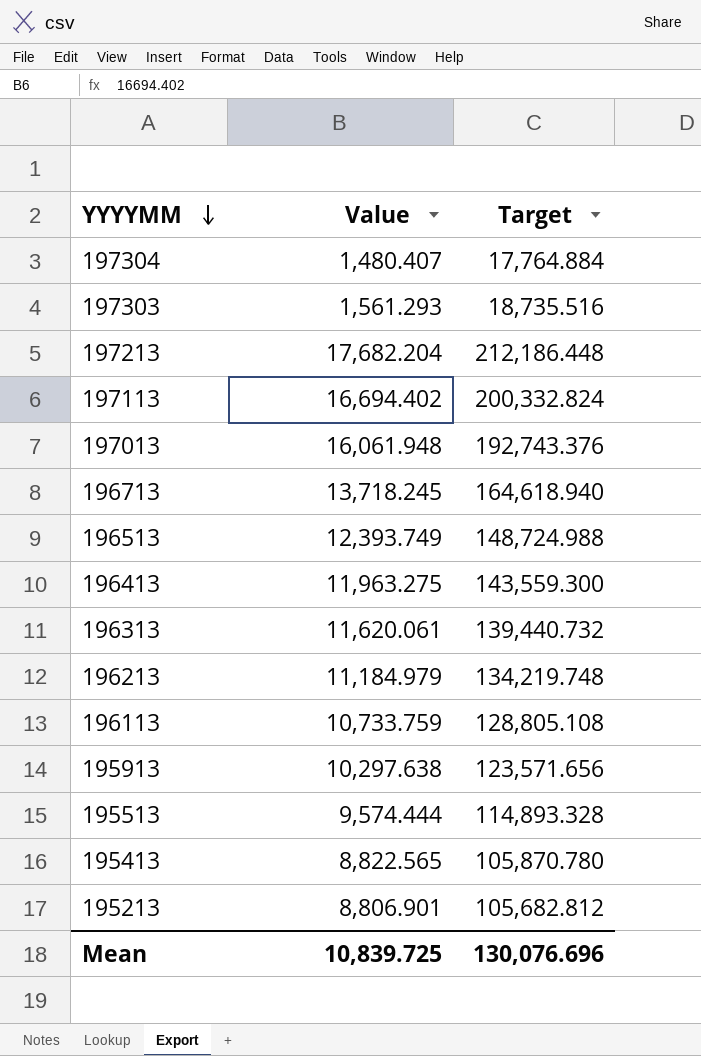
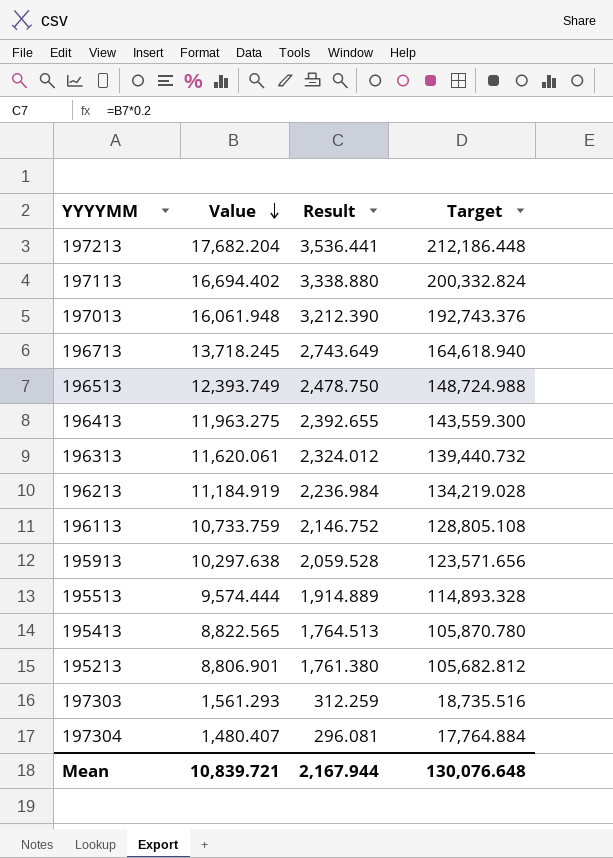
row order: YYYYMM descending -> Value descending
column Result | formula: none -> [Value] * 0.2
196213 | Value: 11,184.979 -> 11,184.919
196213 | Target: 134,219.748 -> 134,219.028
Mean | Value: 10,839.725 -> 10,839.721
Mean | Target: 130,076.696 -> 130,076.648

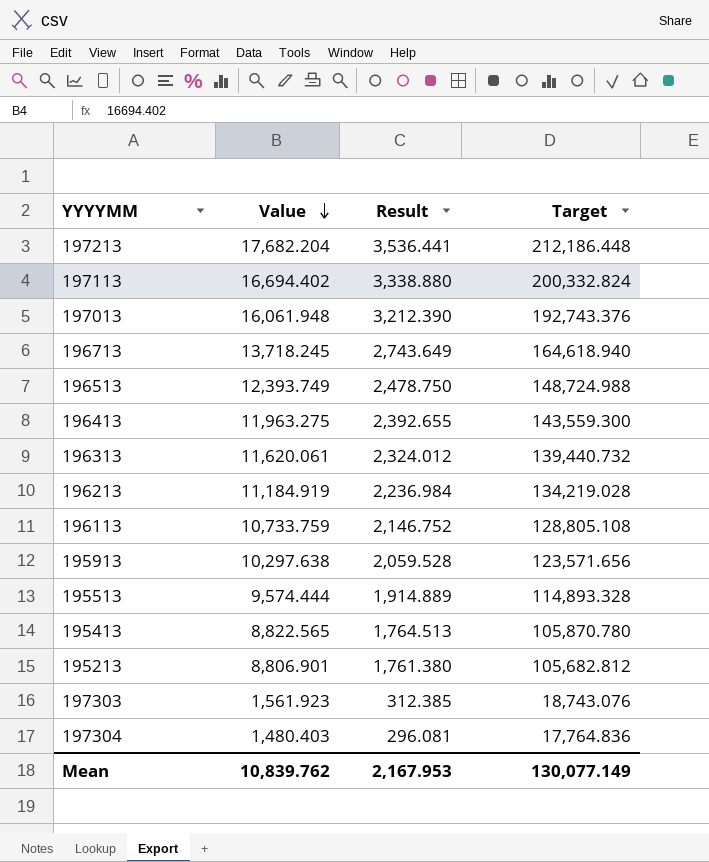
197303 | Value: 1,561.293 -> 1,561.923
197303 | Result: 312.259 -> 312.385
197303 | Target: 18,735.516 -> 18,743.076
197304 | Value: 1,480.407 -> 1,480.403
197304 | Target: 17,764.884 -> 17,764.836
Mean | Value: 10,839.721 -> 10,839.762
Mean | Result: 2,167.944 -> 2,167.953
Mean | Target: 130,076.648 -> 130,077.149

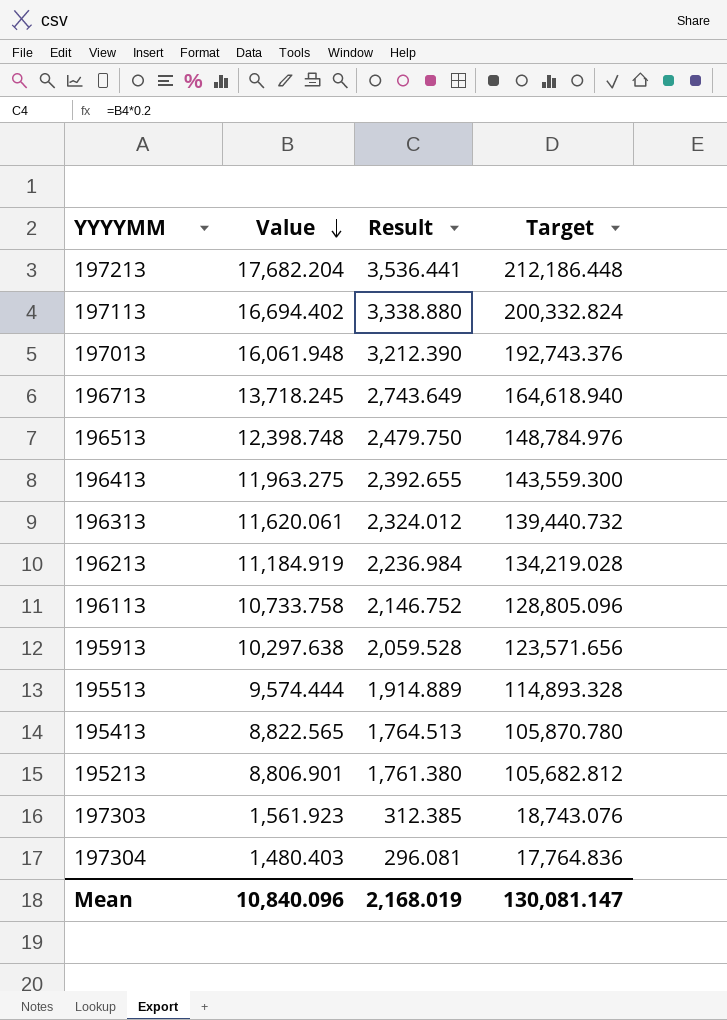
196513 | Value: 12,393.749 -> 12,398.748
196513 | Result: 2,478.750 -> 2,479.750
196513 | Target: 148,724.988 -> 148,784.976
196113 | Value: 10,733.759 -> 10,733.758
196113 | Target: 128,805.108 -> 128,805.096
Mean | Value: 10,839.762 -> 10,840.096
Mean | Result: 2,167.953 -> 2,168.019
Mean | Target: 130,077.149 -> 130,081.147

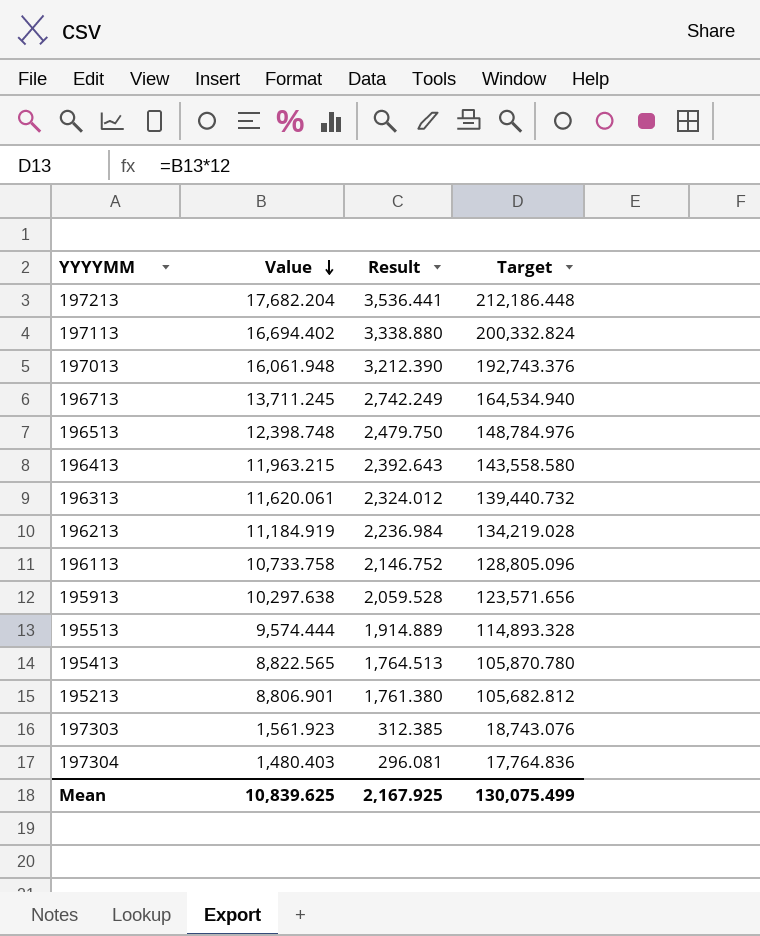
196713 | Value: 13,718.245 -> 13,711.245
196713 | Result: 2,743.649 -> 2,742.249
196713 | Target: 164,618.940 -> 164,534.940
196413 | Value: 11,963.275 -> 11,963.215
196413 | Result: 2,392.655 -> 2,392.643
196413 | Target: 143,559.300 -> 143,558.580
Mean | Value: 10,840.096 -> 10,839.625
Mean | Result: 2,168.019 -> 2,167.925
Mean | Target: 130,081.147 -> 130,075.499

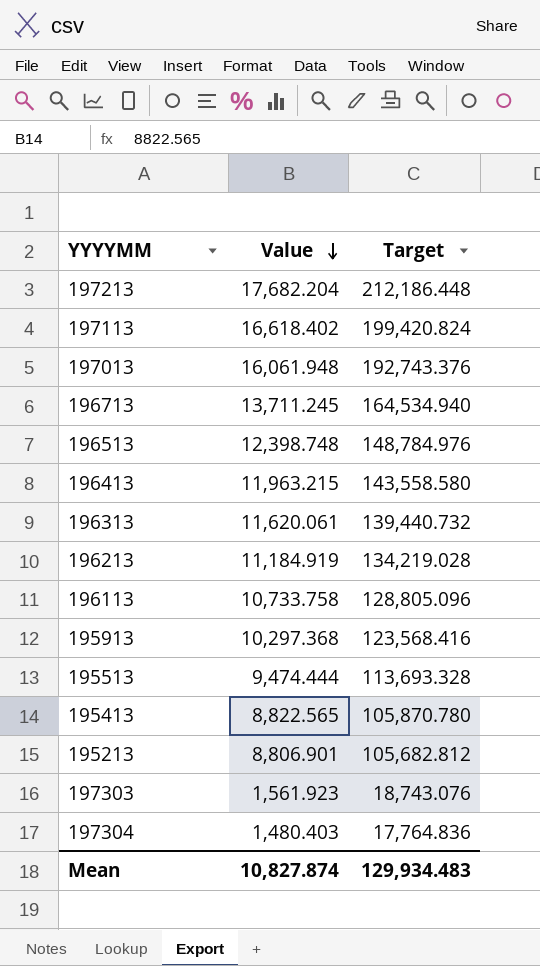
column Result | formula: [Value] * 0.2 -> none
197113 | Value: 16,694.402 -> 16,618.402
197113 | Target: 200,332.824 -> 199,420.824
195913 | Value: 10,297.638 -> 10,297.368
195913 | Target: 123,571.656 -> 123,568.416
195513 | Value: 9,574.444 -> 9,474.444
195513 | Target: 114,893.328 -> 113,693.328
Mean | Value: 10,839.625 -> 10,827.874
Mean | Target: 130,075.499 -> 129,934.483

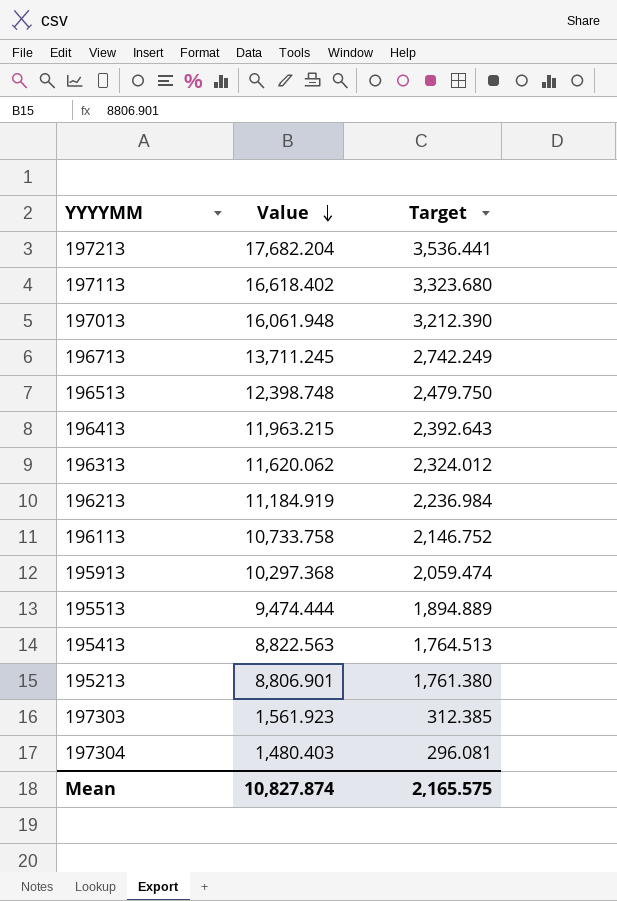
column Target | formula: [Value] * 12 -> [Value] * 0.2
196313 | Value: 11,620.061 -> 11,620.062
195413 | Value: 8,822.565 -> 8,822.563
Mean | Target: 129,934.483 -> 2,165.575

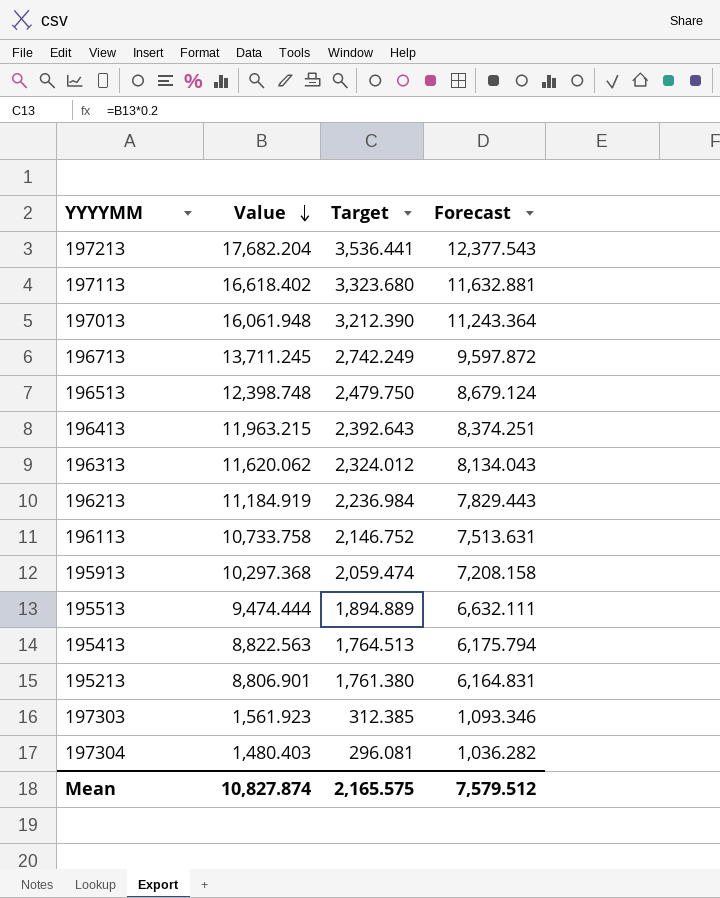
column Forecast | formula: none -> [Value] * 0.7

